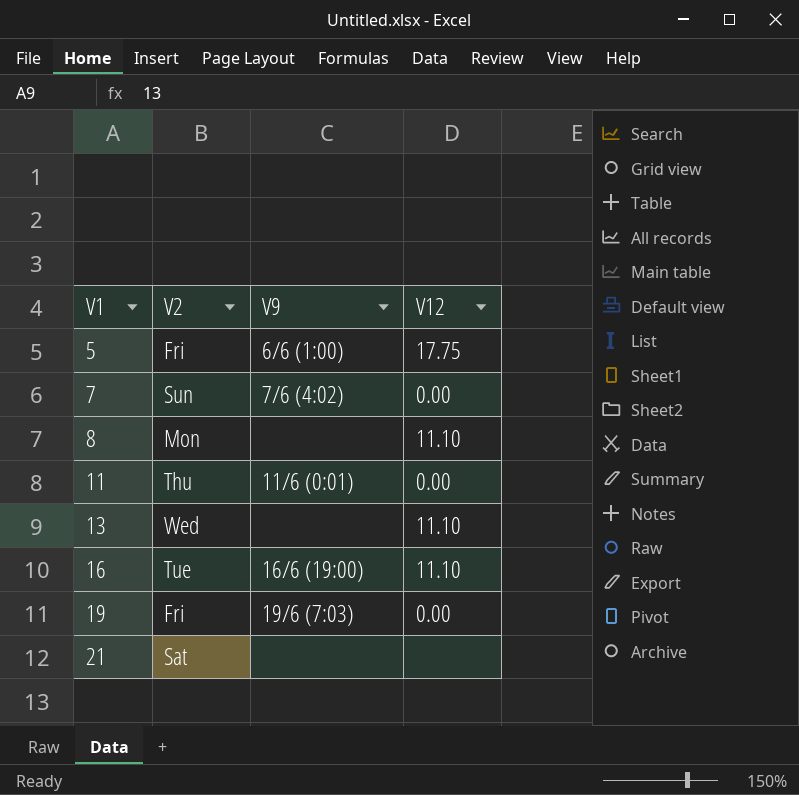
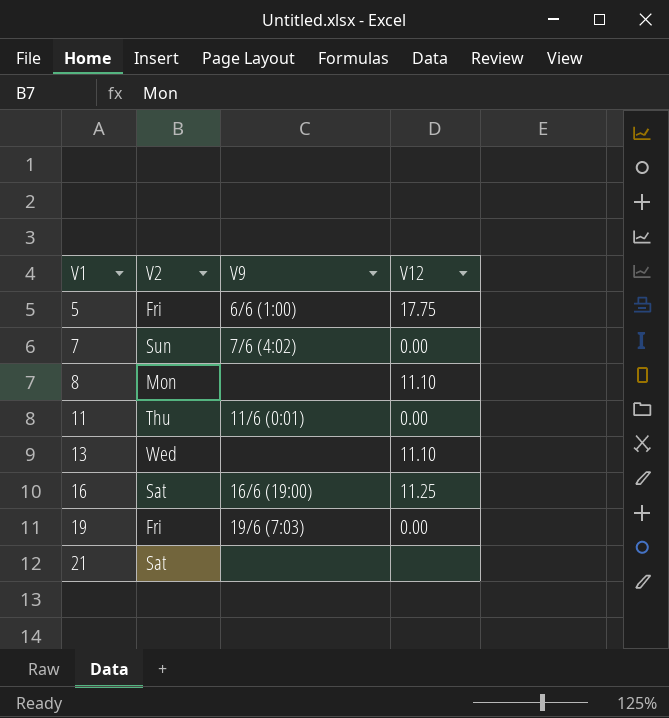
16 | V2: Tue -> Sat
16 | V12: 11.10 -> 11.25

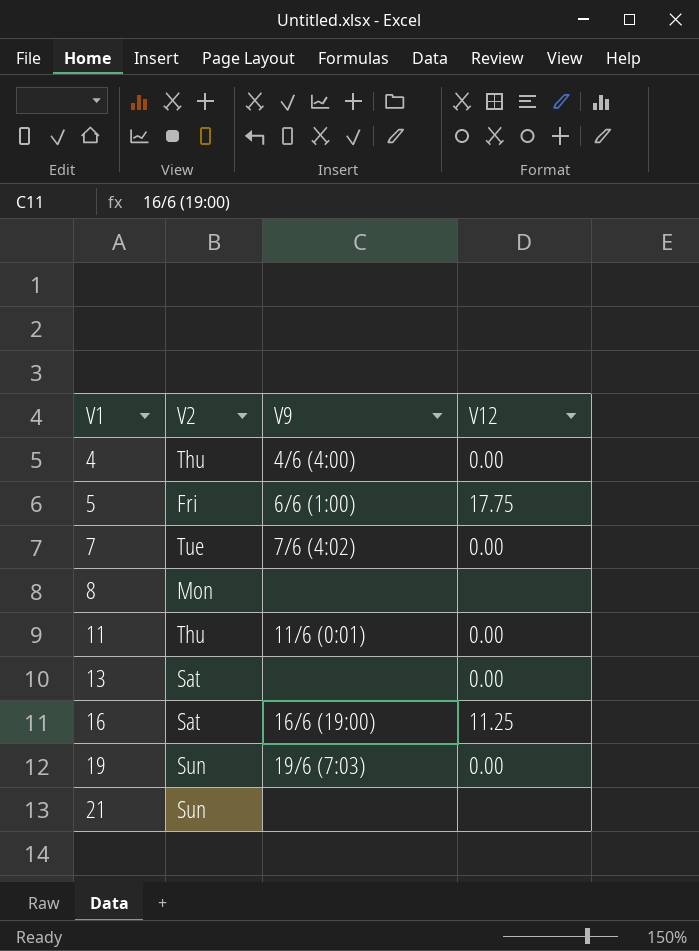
row 4: none -> Thu | 4/6 (4:00) | 0.00
7 | V2: Sun -> Tue
8 | V12: 11.10 -> none
13 | V2: Wed -> Sat
13 | V12: 11.10 -> 0.00
19 | V2: Fri -> Sun
21 | V2: Sat -> Sun

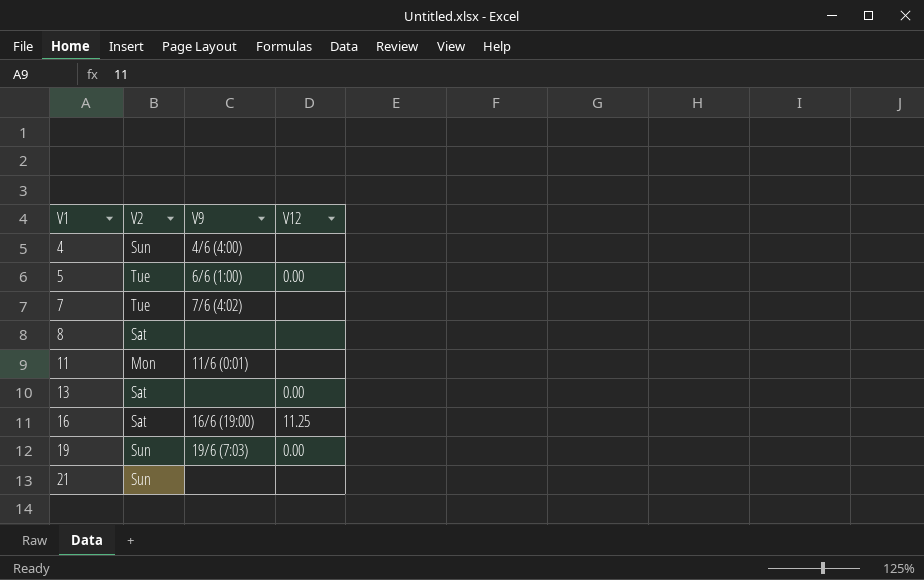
4 | V2: Thu -> Sun
4 | V12: 0.00 -> none
5 | V2: Fri -> Tue
5 | V12: 17.75 -> 0.00
7 | V12: 0.00 -> none
8 | V2: Mon -> Sat
11 | V2: Thu -> Mon
11 | V12: 0.00 -> none

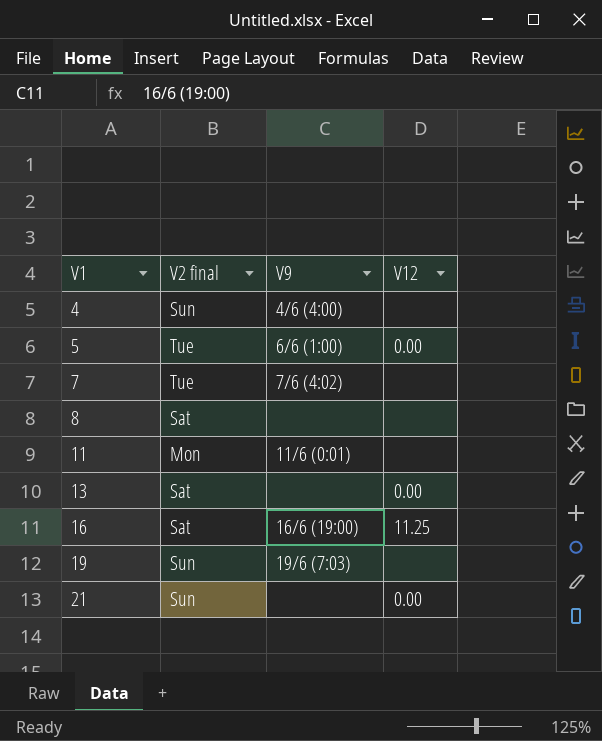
column name: V2 -> V2 final
19 | V12: 0.00 -> none
21 | V12: none -> 0.00

